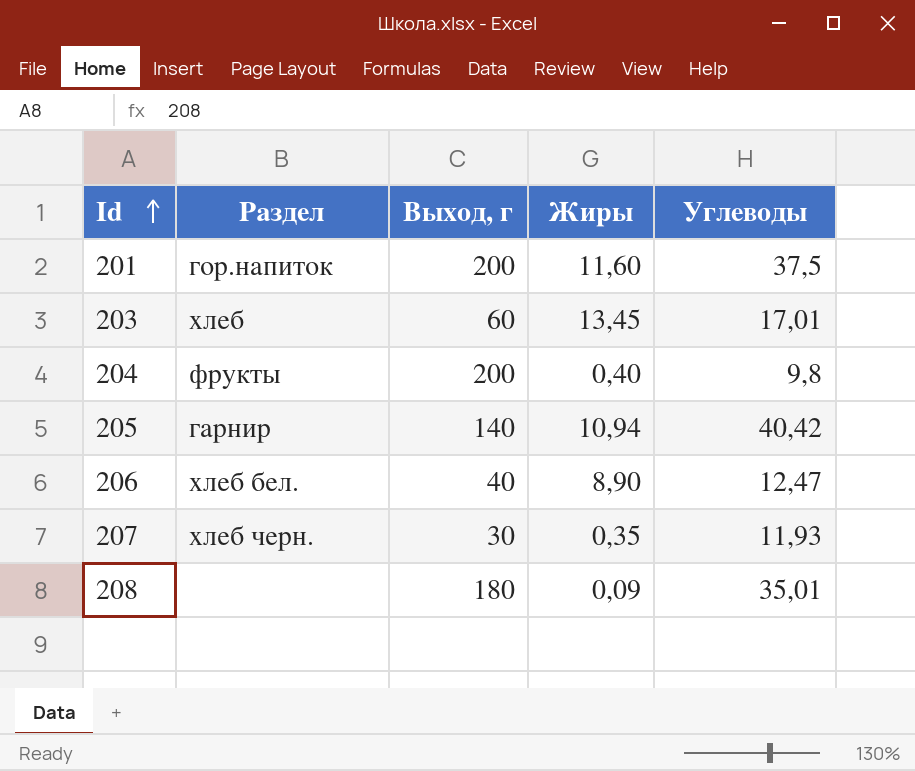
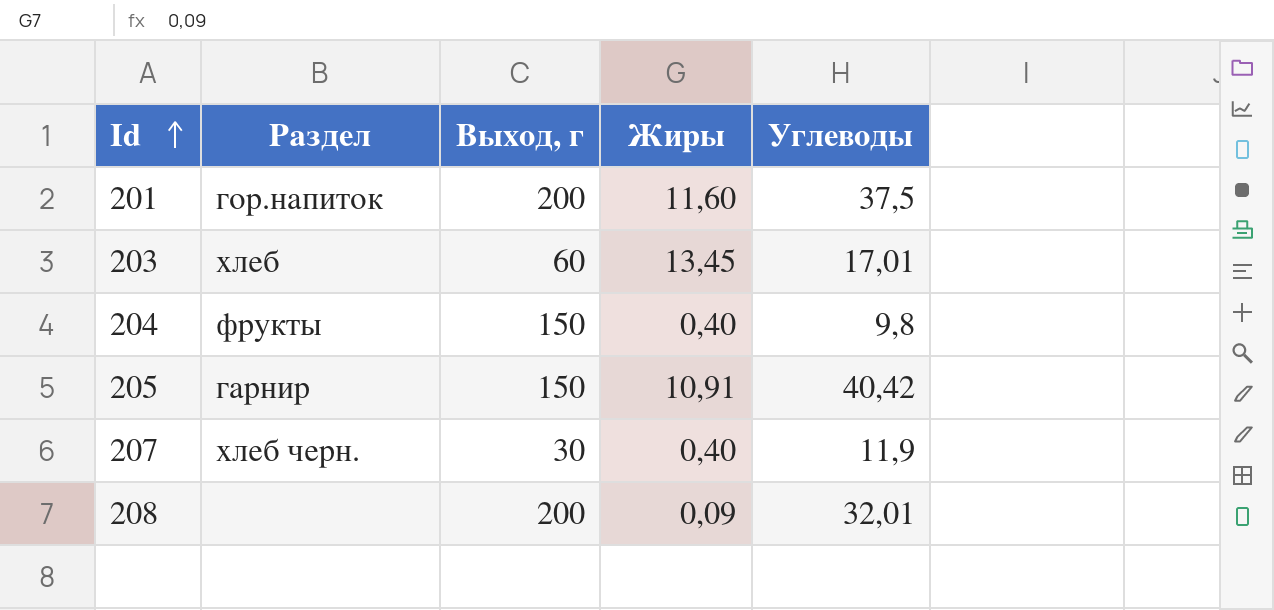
row 206: хлеб бел. | 40 | 8,90 | 12,47 -> none
204 | Выход, г: 200 -> 150
205 | Выход, г: 140 -> 150
205 | Жиры: 10,94 -> 10,91
207 | Жиры: 0,35 -> 0,40
207 | Углеводы: 11,93 -> 11,9
208 | Выход, г: 180 -> 200
208 | Углеводы: 35,01 -> 32,01

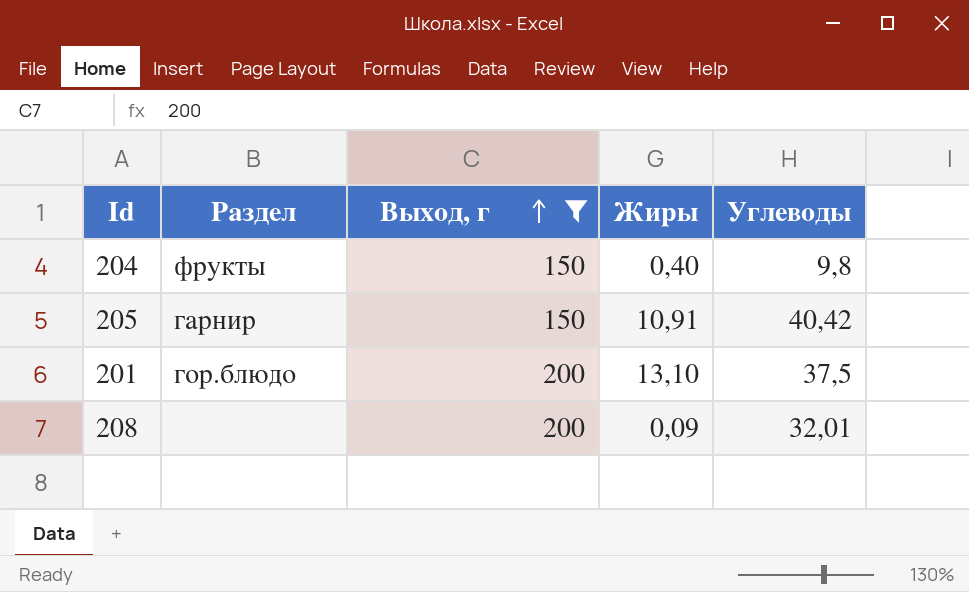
filter: none -> Выход, г >= 150
row order: Id ascending -> Выход, г ascending
201 | Раздел: гор.напиток -> гор.блюдо
201 | Жиры: 11,60 -> 13,10

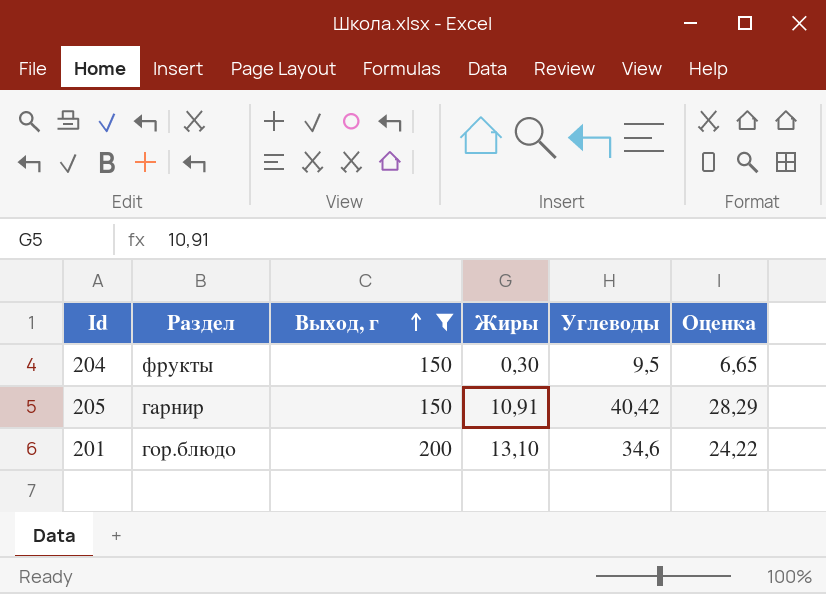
column Оценка | formula: none -> [Углеводы] * 0,7
row 208: none | 200 | 0,09 | 32,01 -> none
204 | Жиры: 0,40 -> 0,30
204 | Углеводы: 9,8 -> 9,5
201 | Углеводы: 37,5 -> 34,6

